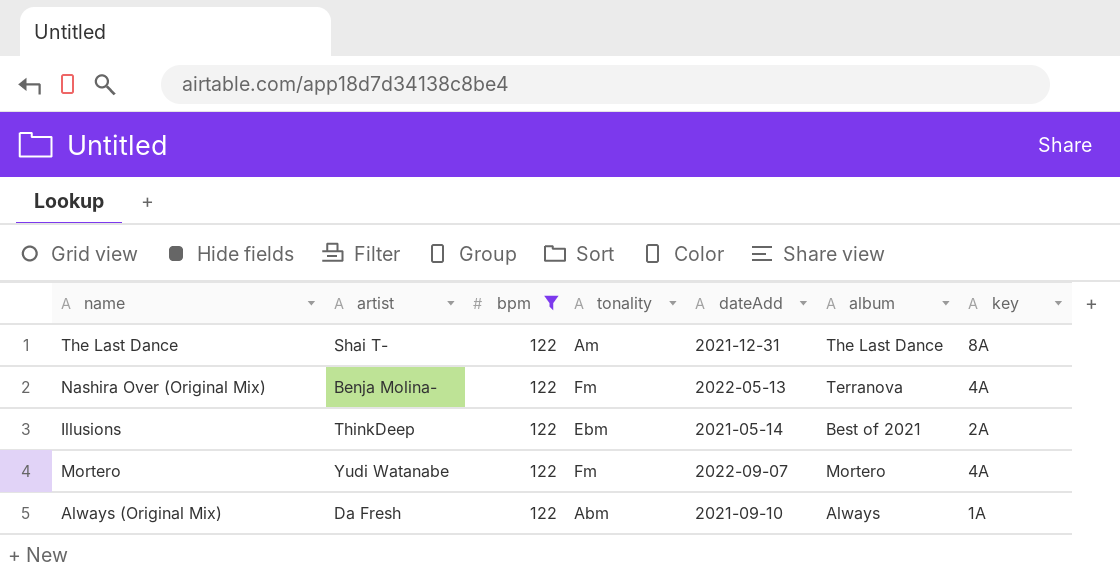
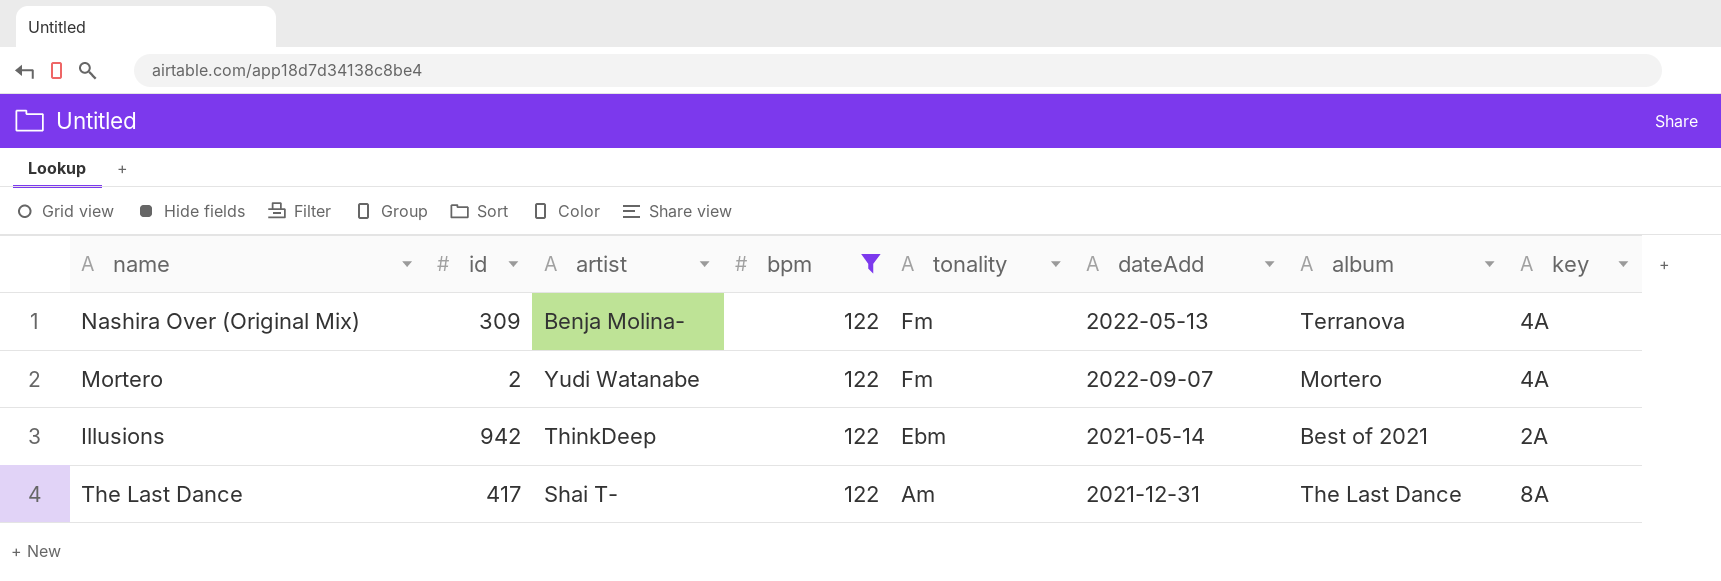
row order: none -> tonality descending
column id | position: none -> 2
row Always (Original Mix): Da Fresh | 122 | Abm | 2021-09-10 | Always | 1A -> none

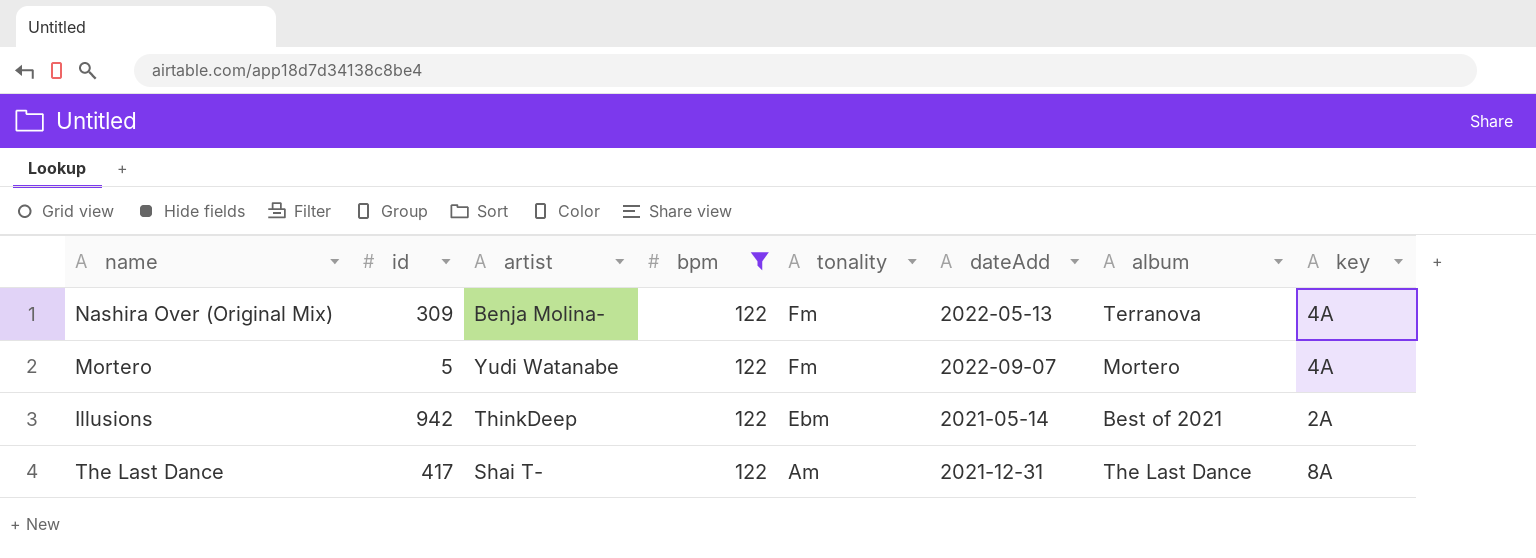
Mortero | id: 2 -> 5

